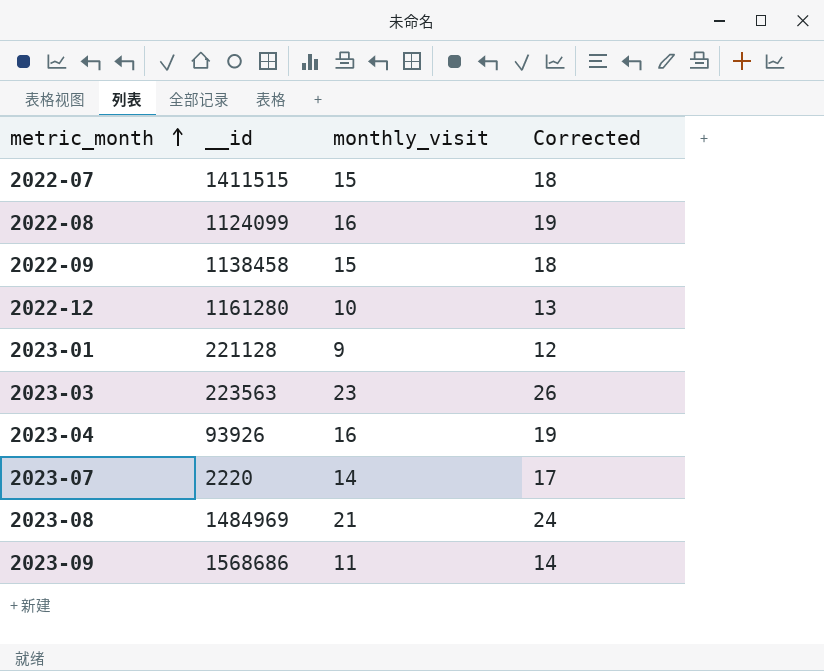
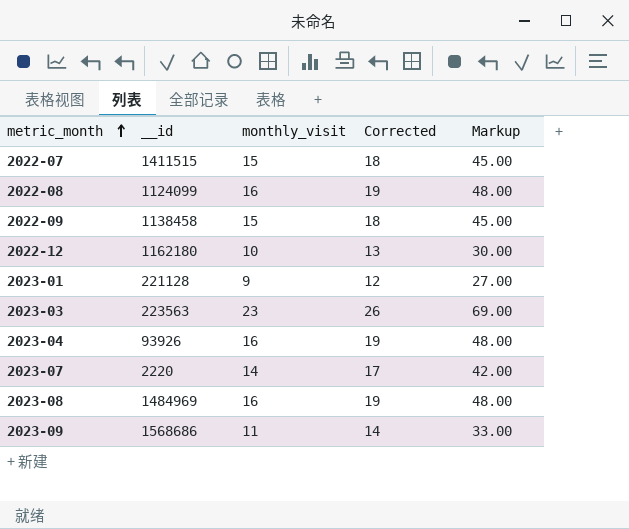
column Markup | formula: none -> [monthly_visit] * 3
2022-12 | __id: 1161280 -> 1162180
2023-08 | monthly_visit: 21 -> 16
2023-08 | Corrected: 24 -> 19

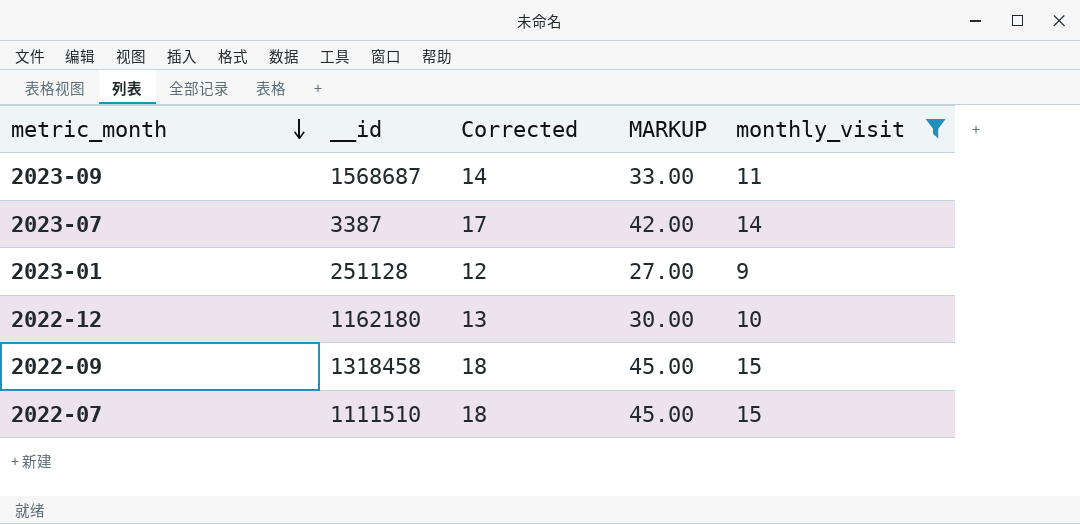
filter: none -> monthly_visit <= 15
row order: metric_month ascending -> metric_month descending
column name: Markup -> MARKUP
column monthly_visit | position: 3 -> 5
2023-09 | __id: 1568686 -> 1568687
2023-07 | __id: 2220 -> 3387
2023-01 | __id: 221128 -> 251128
2022-09 | __id: 1138458 -> 1318458
2022-07 | __id: 1411515 -> 1111510

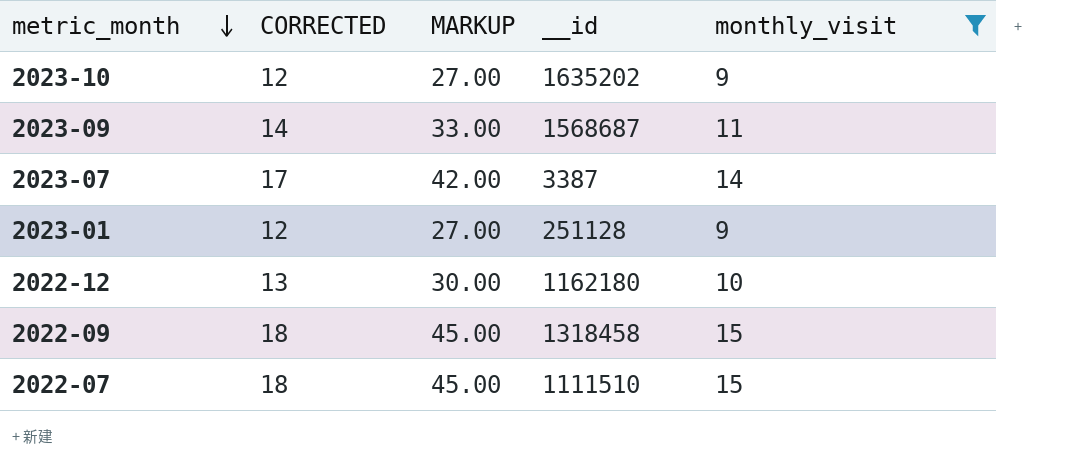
column name: Corrected -> CORRECTED
column __id | position: 2 -> 4
row 2023-10: none -> 12 | 27.00 | 1635202 | 9

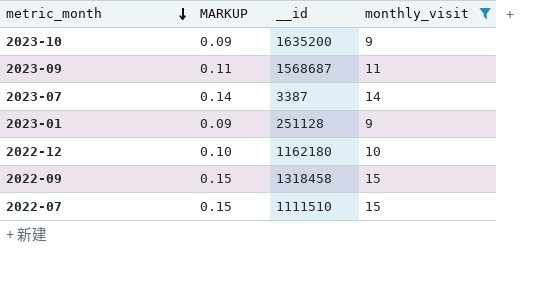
column CORRECTED | formula: [monthly_visit] + 3 -> none
column MARKUP | formula: [monthly_visit] * 3 -> [monthly_visit] * 0.01
2023-10 | __id: 1635202 -> 1635200

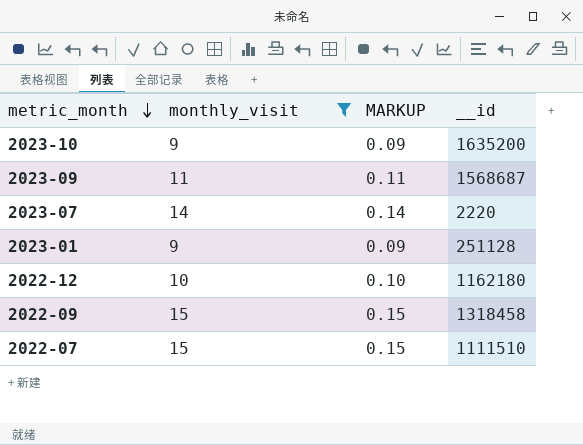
column monthly_visit | position: 4 -> 2
2023-07 | __id: 3387 -> 2220

